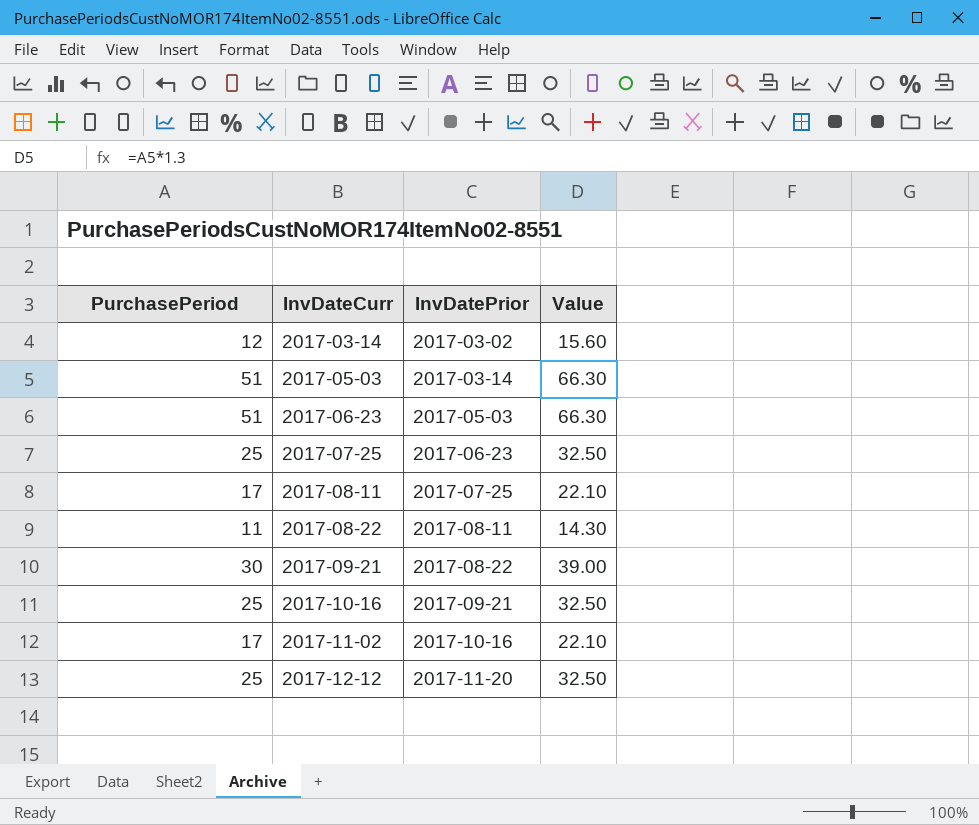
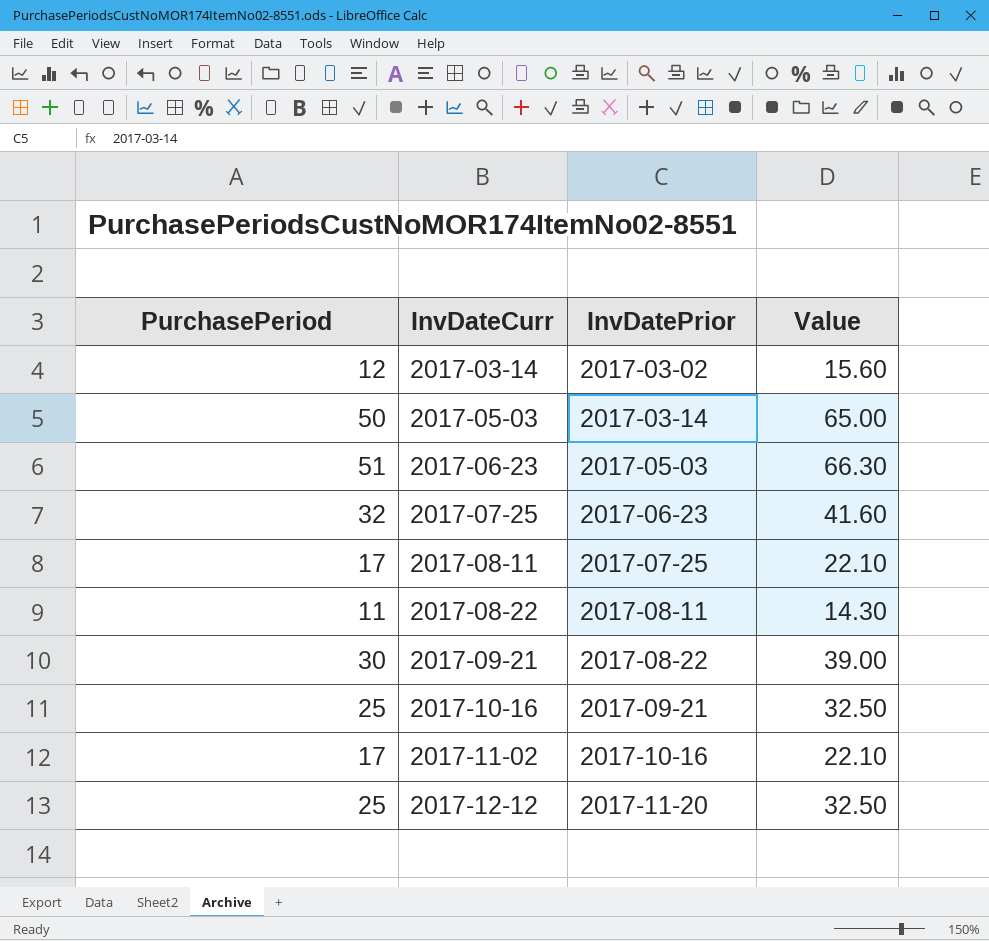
2017-05-03 | PurchasePeriod: 51 -> 50
2017-05-03 | Value: 66.30 -> 65.00
2017-07-25 | PurchasePeriod: 25 -> 32
2017-07-25 | Value: 32.50 -> 41.60

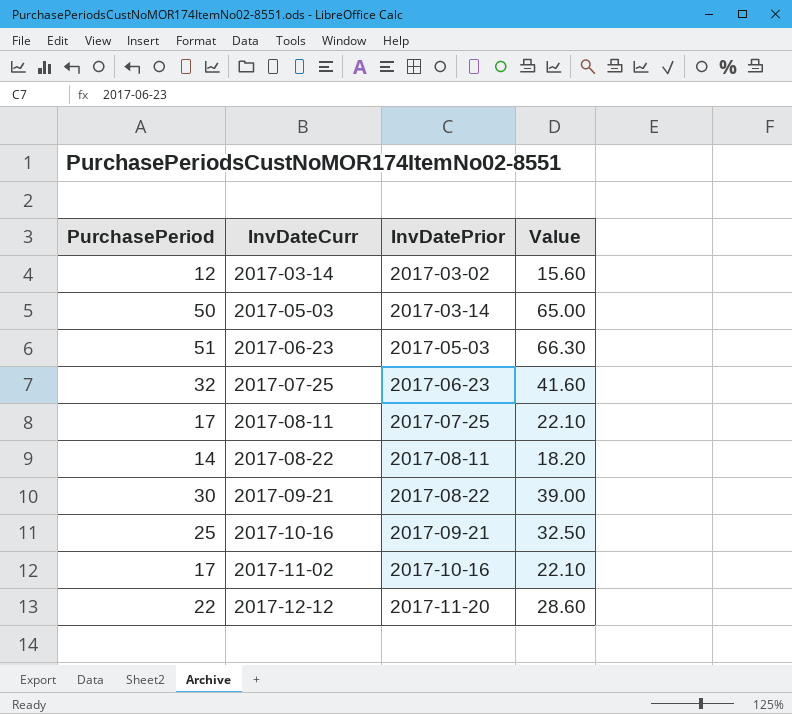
2017-08-22 | PurchasePeriod: 11 -> 14
2017-08-22 | Value: 14.30 -> 18.20
2017-12-12 | PurchasePeriod: 25 -> 22
2017-12-12 | Value: 32.50 -> 28.60

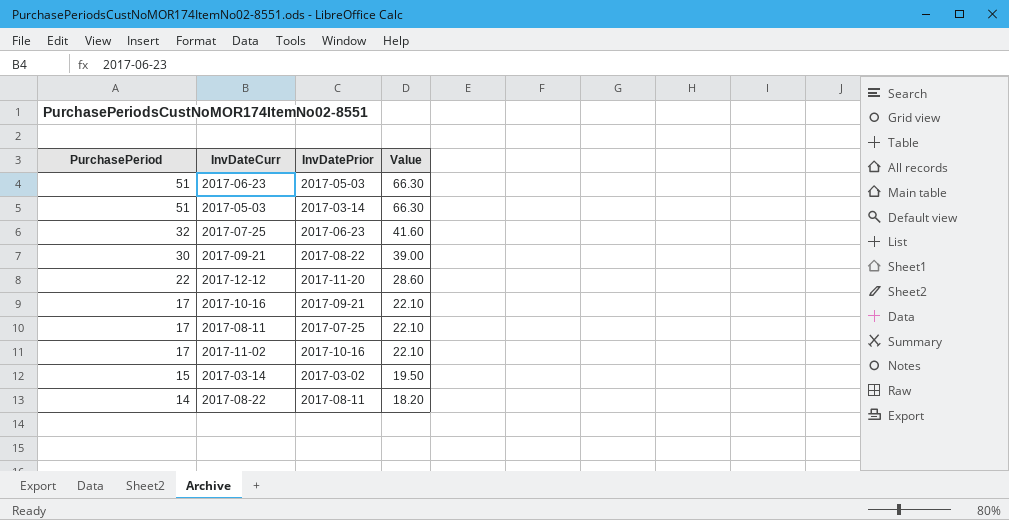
row order: InvDateCurr ascending -> PurchasePeriod descending
2017-05-03 | PurchasePeriod: 50 -> 51
2017-05-03 | Value: 65.00 -> 66.30
2017-10-16 | PurchasePeriod: 25 -> 17
2017-10-16 | Value: 32.50 -> 22.10
2017-03-14 | PurchasePeriod: 12 -> 15
2017-03-14 | Value: 15.60 -> 19.50

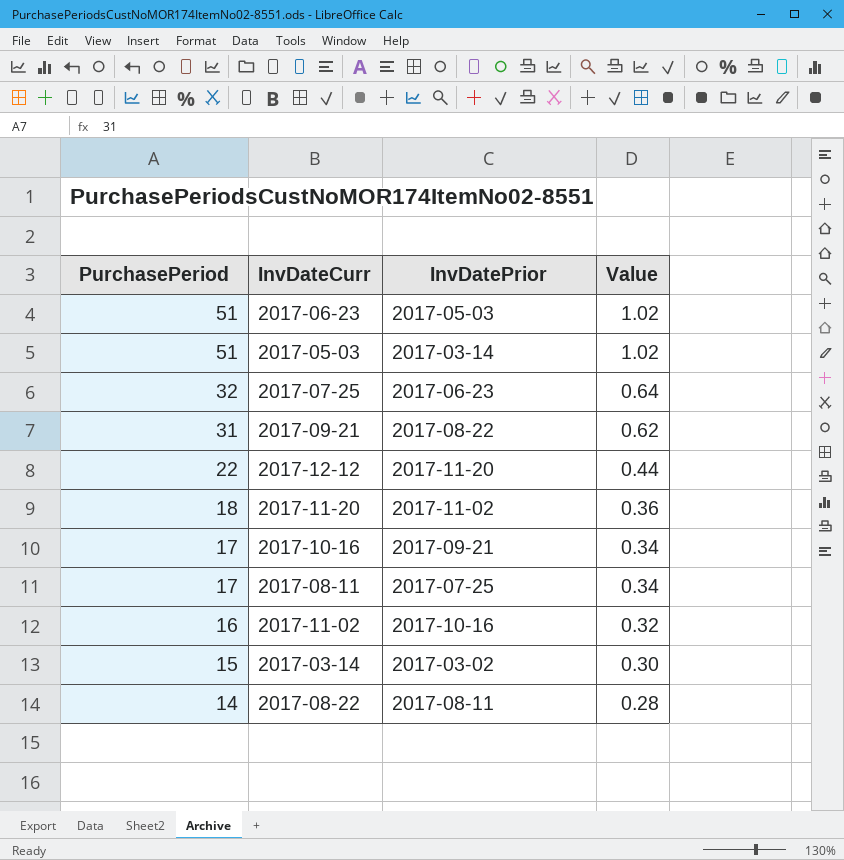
column Value | formula: [PurchasePeriod] * 1.3 -> [PurchasePeriod] * 0.02
2017-09-21 | PurchasePeriod: 30 -> 31
row 2017-11-20: none -> 18 | 2017-11-02 | 0.36
2017-11-02 | PurchasePeriod: 17 -> 16

